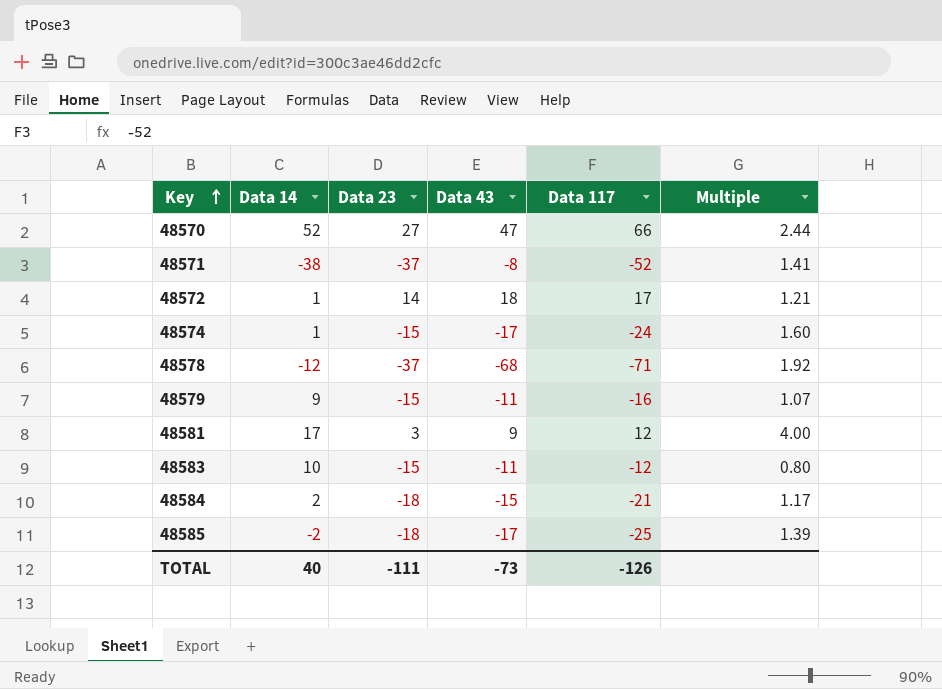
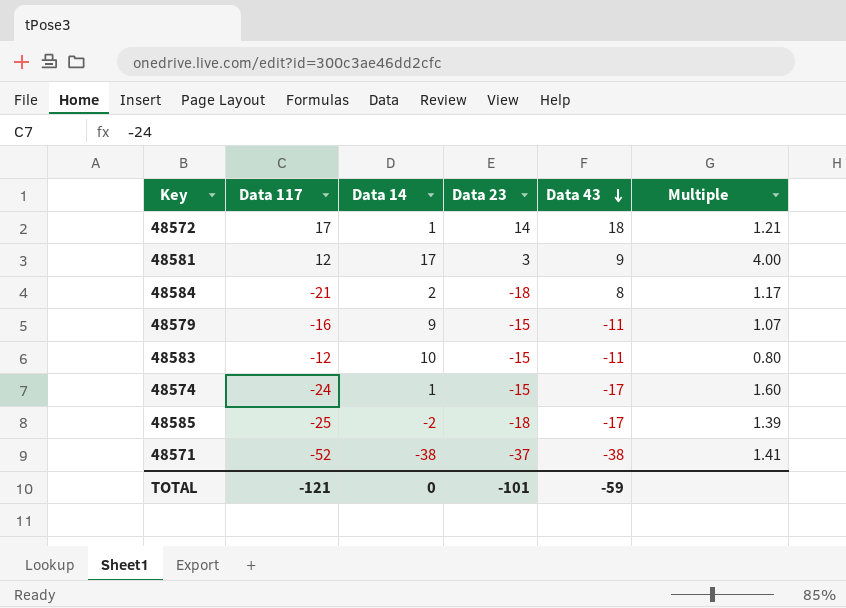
row order: Key ascending -> Data 43 descending
column Data 117 | position: 5 -> 2
row 48570: 52 | 27 | 47 | 66 | 2.44 -> none
row 48578: -12 | -37 | -68 | -71 | 1.92 -> none
48584 | Data 43: -15 -> 8
48571 | Data 43: -8 -> -38
TOTAL | Data 117: -126 -> -121
TOTAL | Data 14: 40 -> 0
TOTAL | Data 23: -111 -> -101
TOTAL | Data 43: -73 -> -59

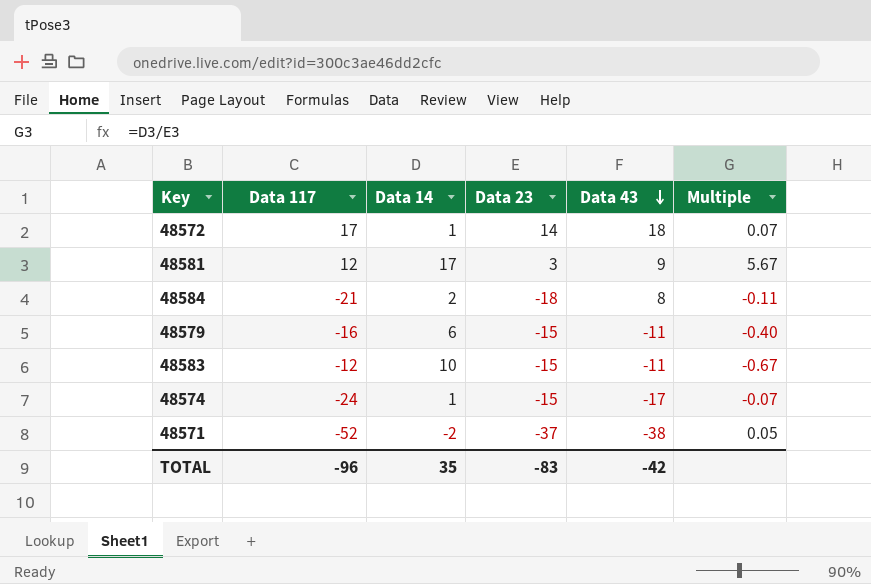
column Multiple | formula: [Data 117] / [Data 23] -> [Data 14] / [Data 23]
row 48585: -25 | -2 | -18 | -17 | 1.39 -> none
48579 | Data 14: 9 -> 6
48571 | Data 14: -38 -> -2
TOTAL | Data 117: -121 -> -96
TOTAL | Data 14: 0 -> 35
TOTAL | Data 23: -101 -> -83
TOTAL | Data 43: -59 -> -42

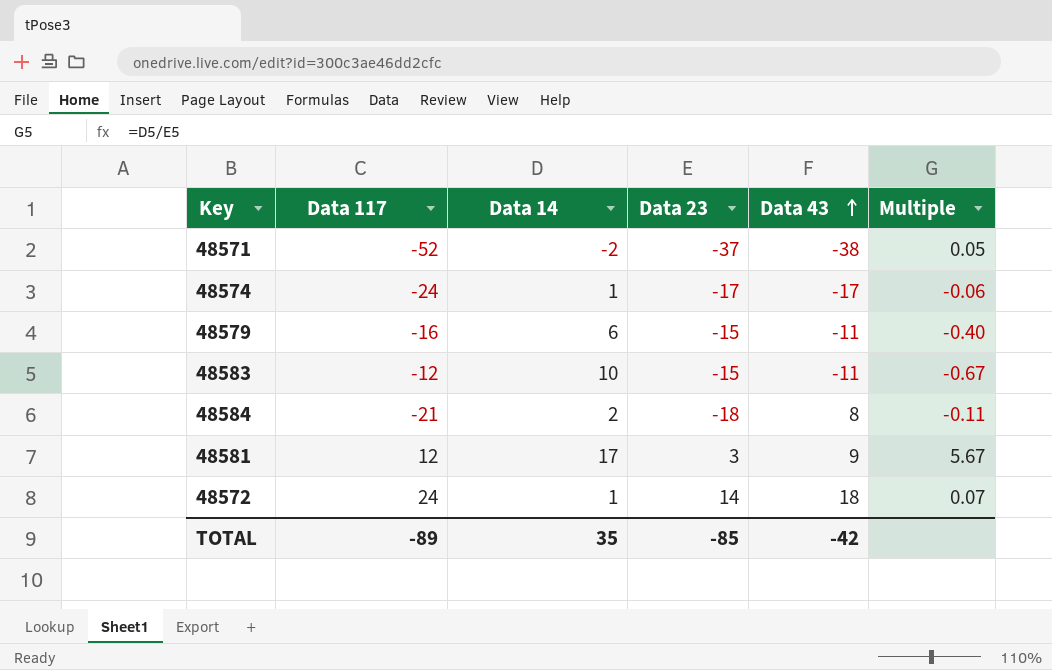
row order: Data 43 descending -> Data 43 ascending
48574 | Data 23: -15 -> -17
48574 | Multiple: -0.07 -> -0.06
48572 | Data 117: 17 -> 24
TOTAL | Data 117: -96 -> -89
TOTAL | Data 23: -83 -> -85

